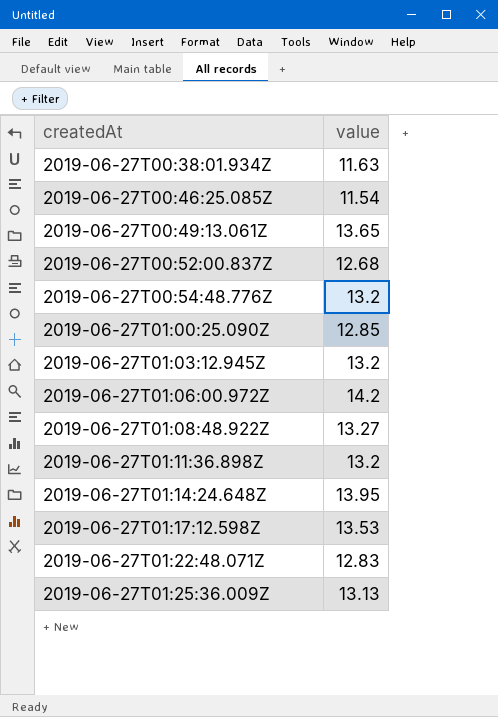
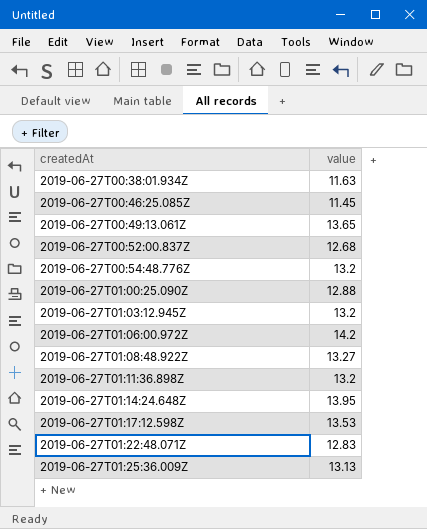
2019-06-27T00:46:25.085Z | value: 11.54 -> 11.45
2019-06-27T01:00:25.090Z | value: 12.85 -> 12.88

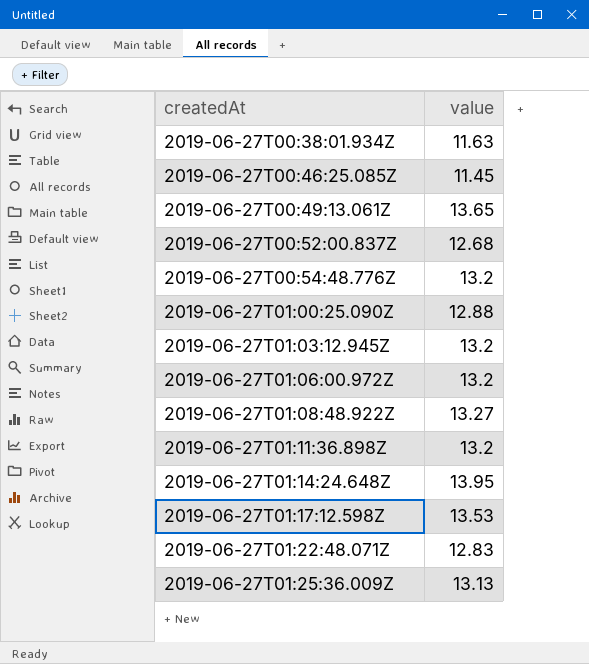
2019-06-27T01:06:00.972Z | value: 14.2 -> 13.2

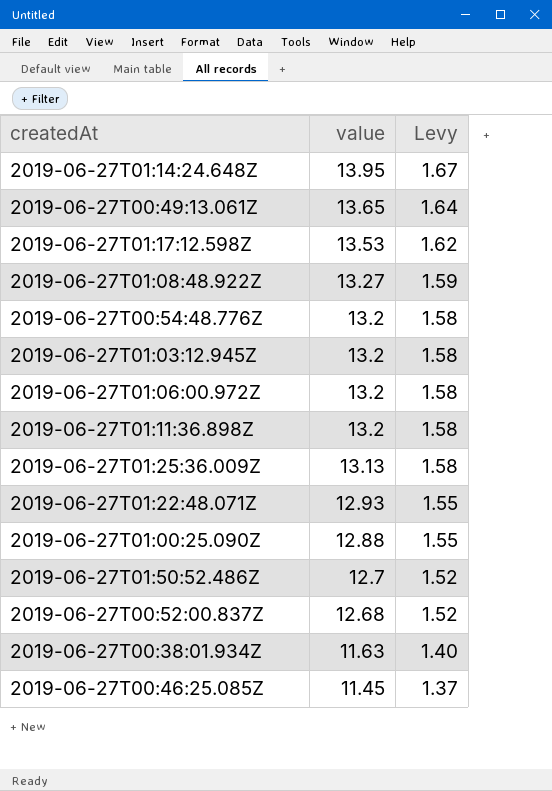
row order: createdAt ascending -> value descending
column Levy | formula: none -> [value] * 0.12
2019-06-27T01:22:48.071Z | value: 12.83 -> 12.93
row 2019-06-27T01:50:52.486Z: none -> 12.7 | 1.52

